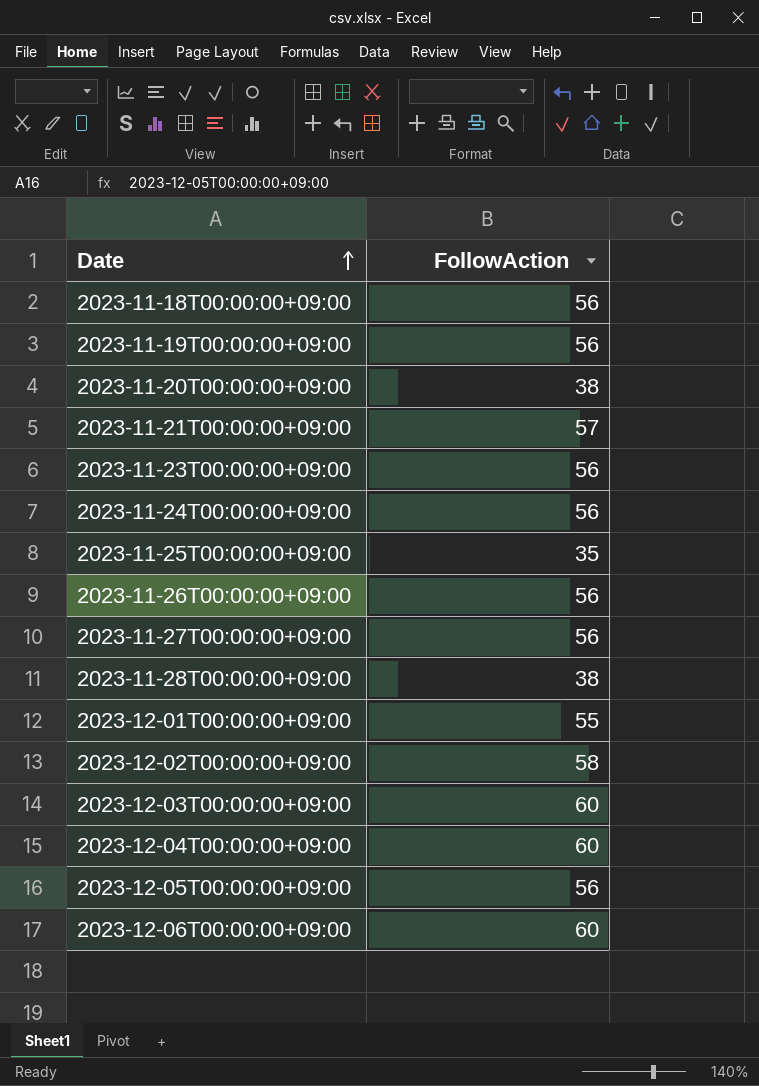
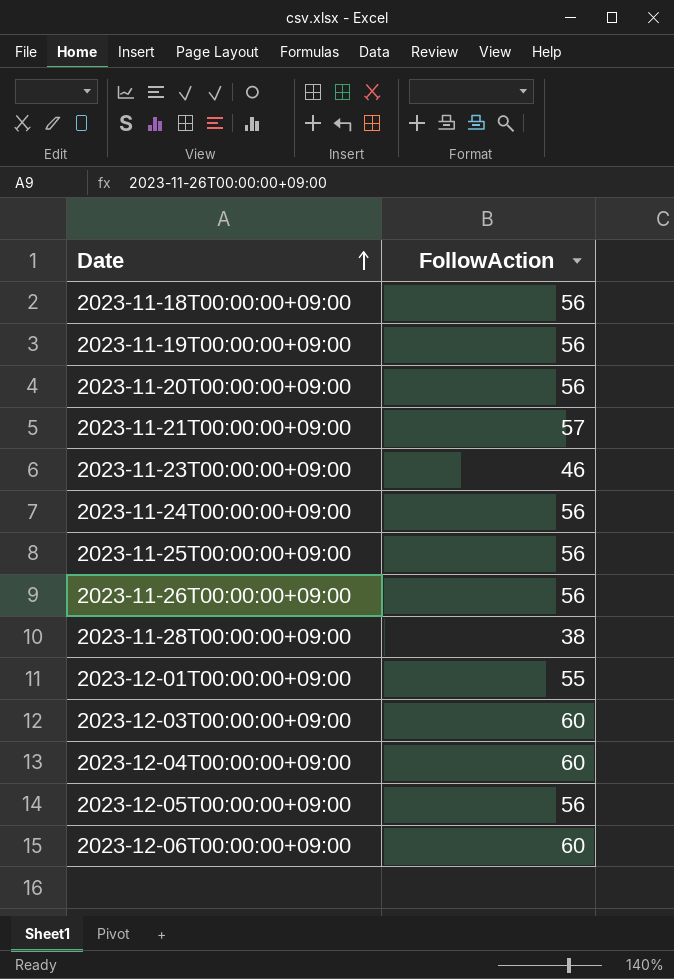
row 2023-11-27T00:00:00+09:00: 56 -> none
row 2023-12-02T00:00:00+09:00: 58 -> none
2023-11-20T00:00:00+09:00 | FollowAction: 38 -> 56
2023-11-23T00:00:00+09:00 | FollowAction: 56 -> 46
2023-11-25T00:00:00+09:00 | FollowAction: 35 -> 56

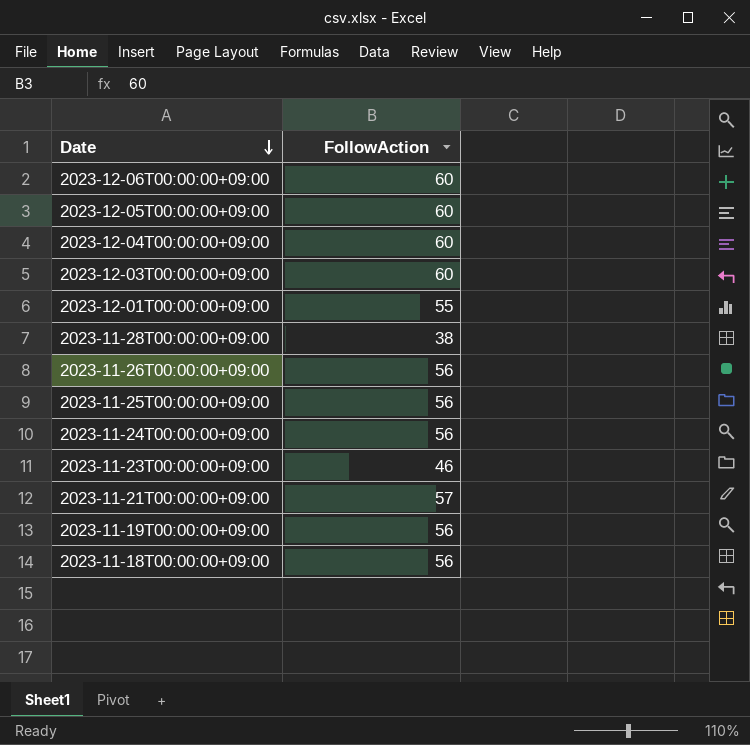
row order: Date ascending -> Date descending
row 2023-11-20T00:00:00+09:00: 56 -> none
2023-12-05T00:00:00+09:00 | FollowAction: 56 -> 60

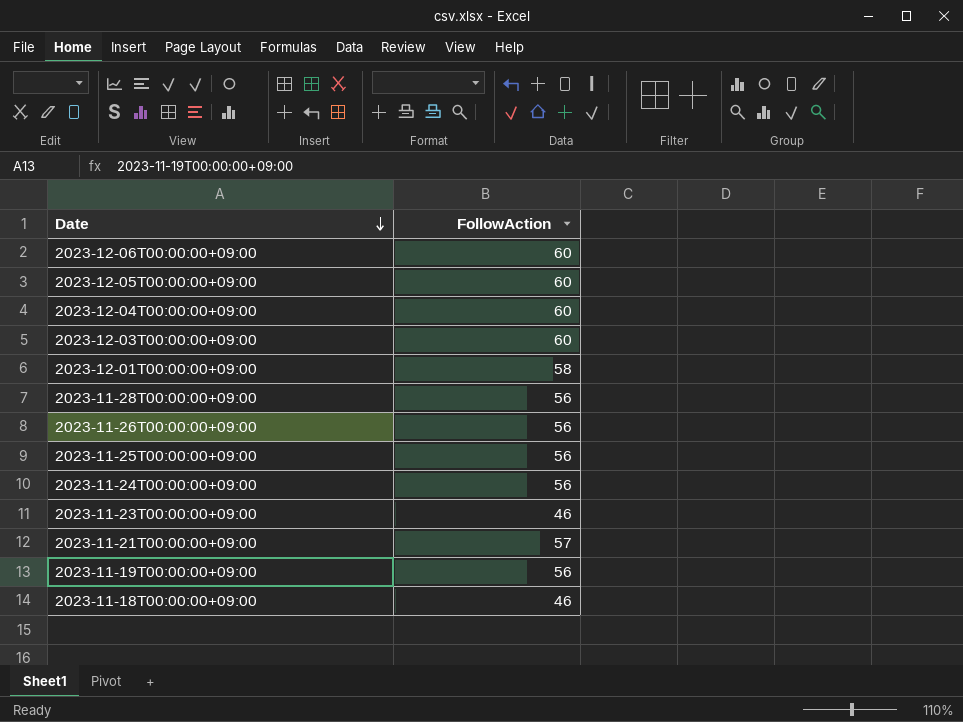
2023-12-01T00:00:00+09:00 | FollowAction: 55 -> 58
2023-11-28T00:00:00+09:00 | FollowAction: 38 -> 56
2023-11-18T00:00:00+09:00 | FollowAction: 56 -> 46

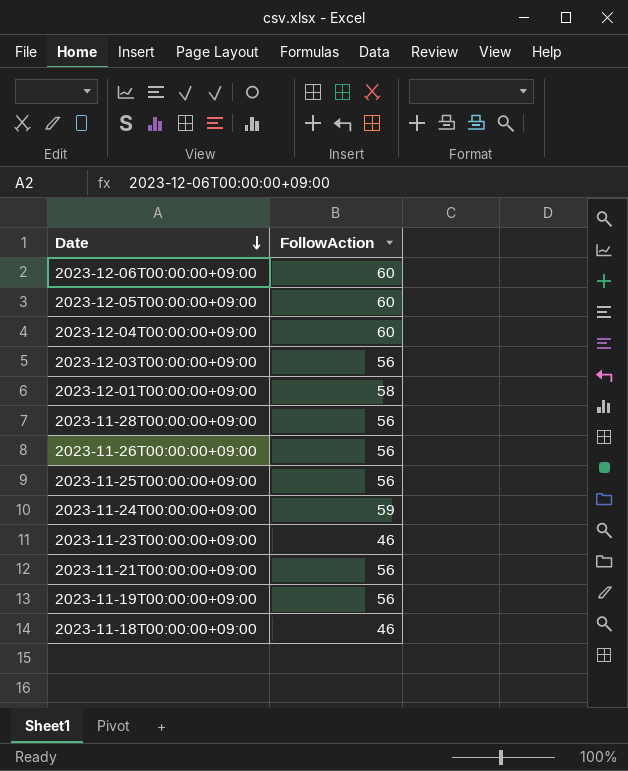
2023-12-03T00:00:00+09:00 | FollowAction: 60 -> 56
2023-11-24T00:00:00+09:00 | FollowAction: 56 -> 59
2023-11-21T00:00:00+09:00 | FollowAction: 57 -> 56

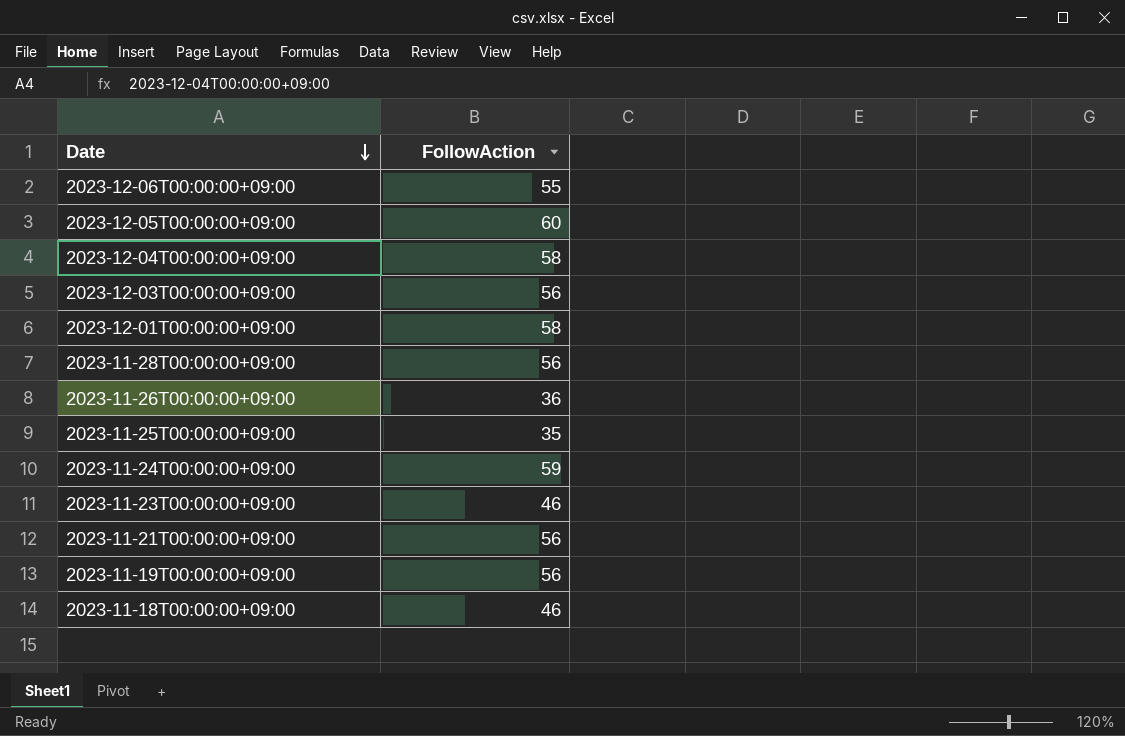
2023-12-06T00:00:00+09:00 | FollowAction: 60 -> 55
2023-12-04T00:00:00+09:00 | FollowAction: 60 -> 58
2023-11-26T00:00:00+09:00 | FollowAction: 56 -> 36
2023-11-25T00:00:00+09:00 | FollowAction: 56 -> 35

